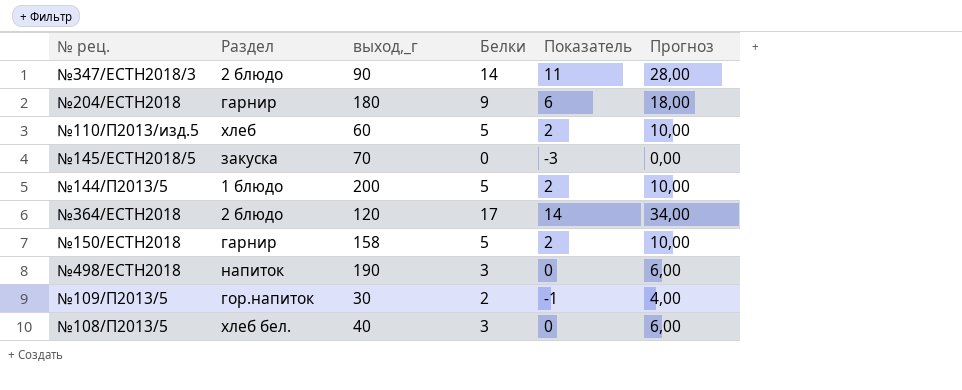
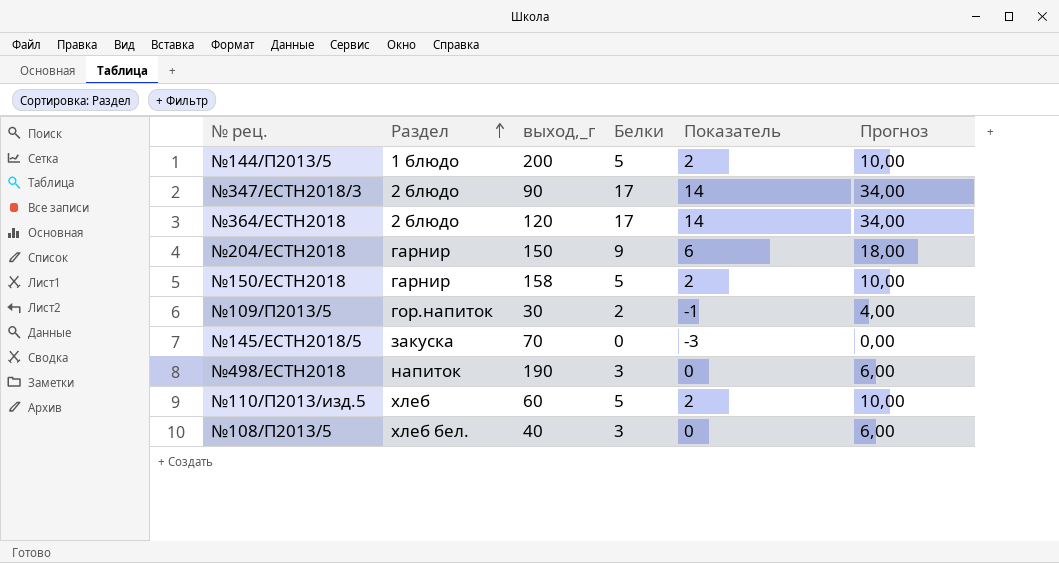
row order: none -> Раздел ascending
№347/ЕСТН2018/3 | Белки: 14 -> 17
№347/ЕСТН2018/3 | Показатель: 11 -> 14
№347/ЕСТН2018/3 | Прогноз: 28,00 -> 34,00
№204/ЕСТН2018 | выход,_г: 180 -> 150

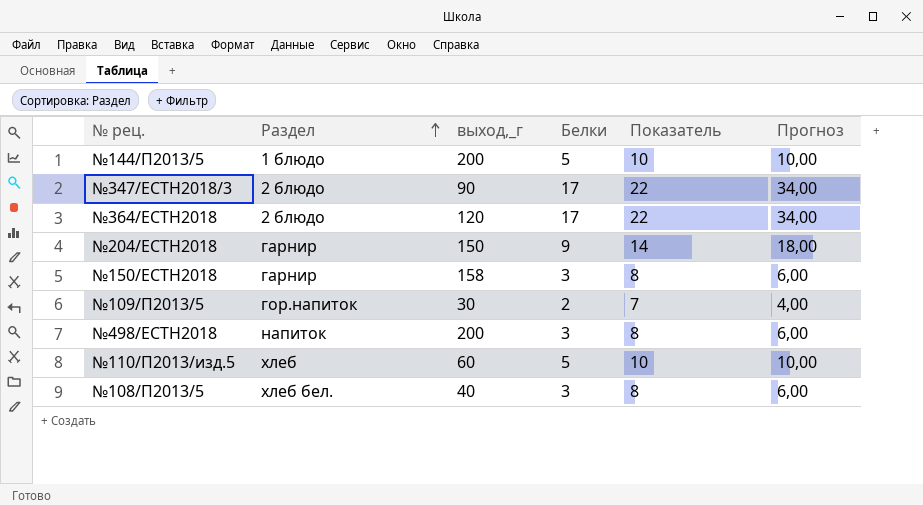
column Показатель | formula: [Белки] - 3 -> [Белки] + 5
row №145/ЕСТН2018/5: закуска | 70 | 0 | -3 | 0,00 -> none
№150/ЕСТН2018 | Белки: 5 -> 3
№150/ЕСТН2018 | Прогноз: 10,00 -> 6,00
№498/ЕСТН2018 | выход,_г: 190 -> 200

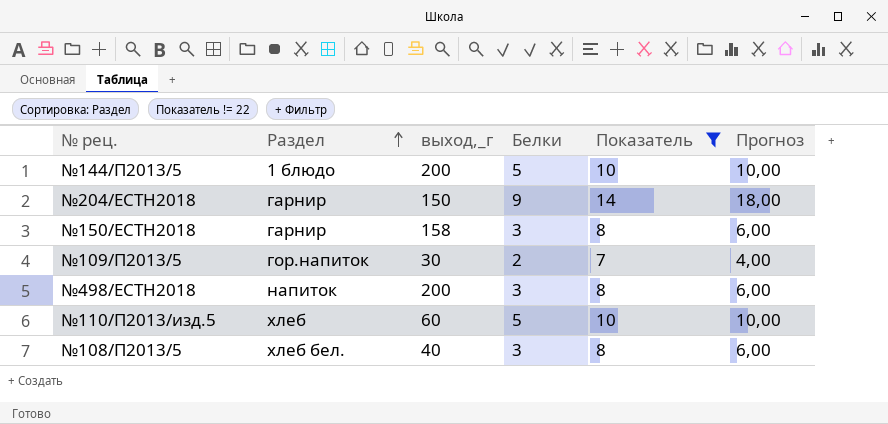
filter: none -> Показатель != 22

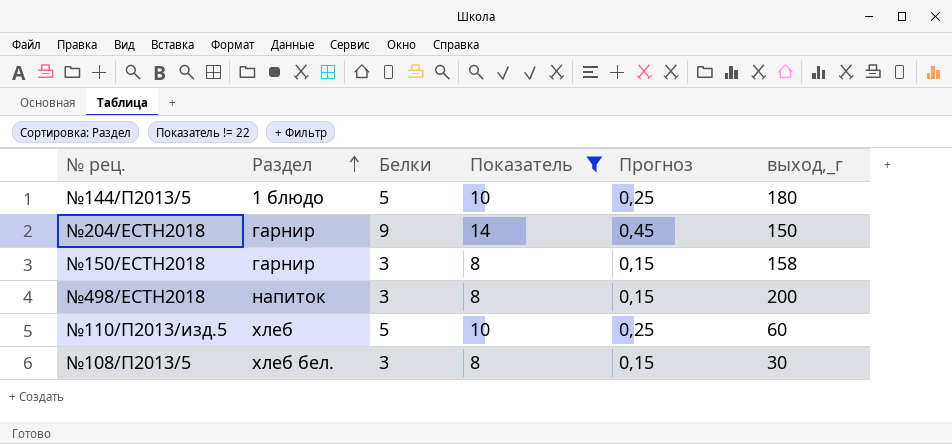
column Прогноз | formula: [Белки] * 2 -> [Белки] * 0,05
column выход,_г | position: 3 -> 6
row №109/П2013/5: гор.напиток | 30 | 2 | 7 | 4,00 -> none
№144/П2013/5 | выход,_г: 200 -> 180
№108/П2013/5 | выход,_г: 40 -> 30

